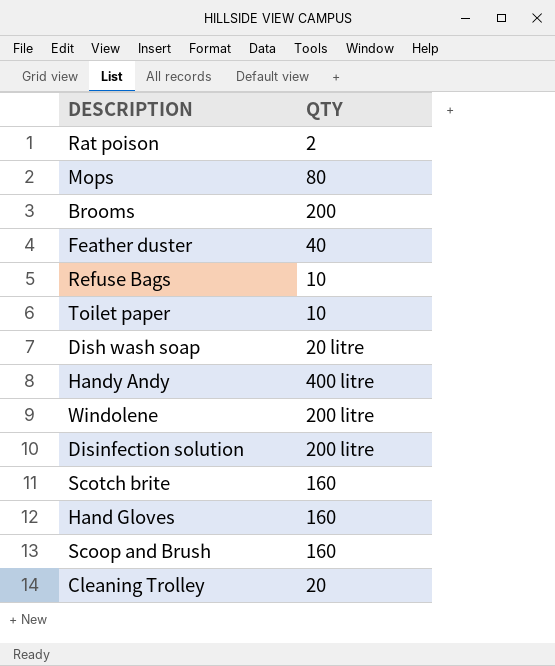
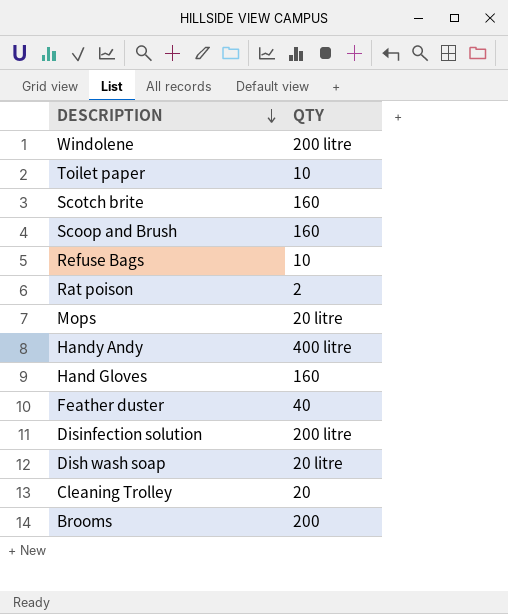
row order: none -> DESCRIPTION descending
Mops | QTY: 80 -> 20 litre

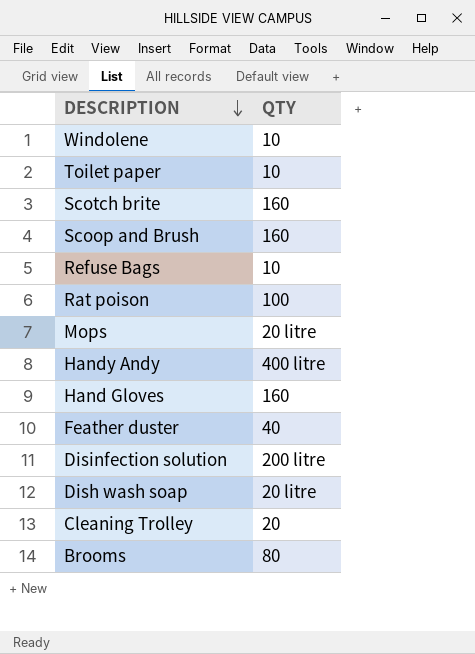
Windolene | QTY: 200 litre -> 10
Rat poison | QTY: 2 -> 100
Brooms | QTY: 200 -> 80

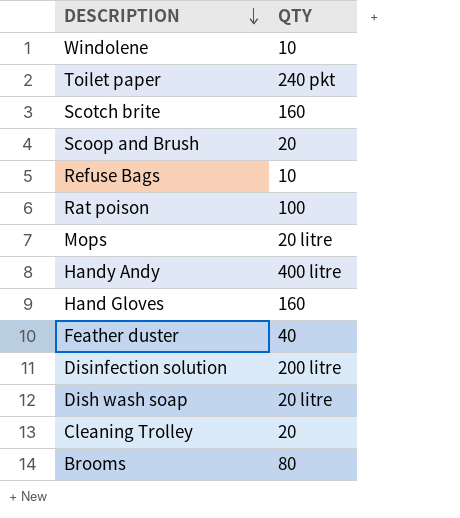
Toilet paper | QTY: 10 -> 240 pkt
Scoop and Brush | QTY: 160 -> 20

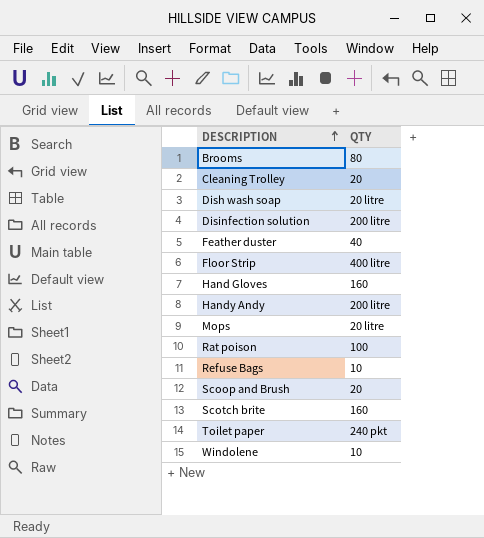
row order: DESCRIPTION descending -> DESCRIPTION ascending
row Floor Strip: none -> 400 litre
Handy Andy | QTY: 400 litre -> 200 litre

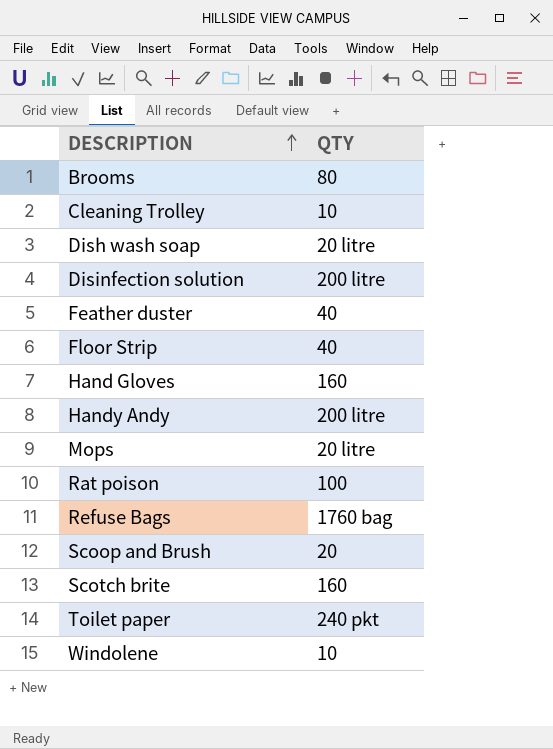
Cleaning Trolley | QTY: 20 -> 10
Floor Strip | QTY: 400 litre -> 40
Refuse Bags | QTY: 10 -> 1760 bag

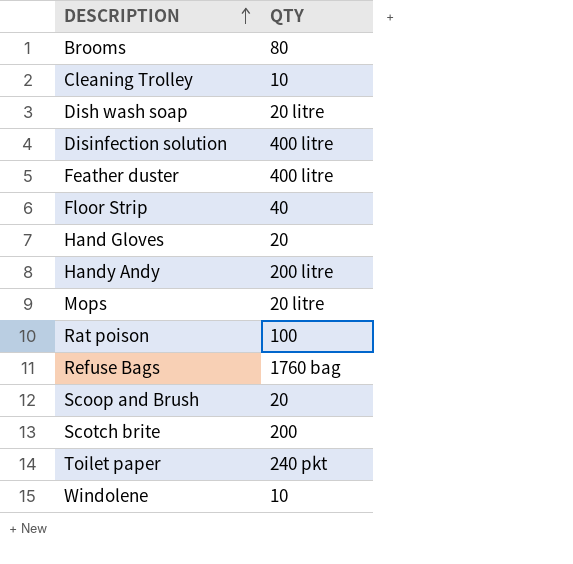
Disinfection solution | QTY: 200 litre -> 400 litre
Feather duster | QTY: 40 -> 400 litre
Hand Gloves | QTY: 160 -> 20
Scotch brite | QTY: 160 -> 200

